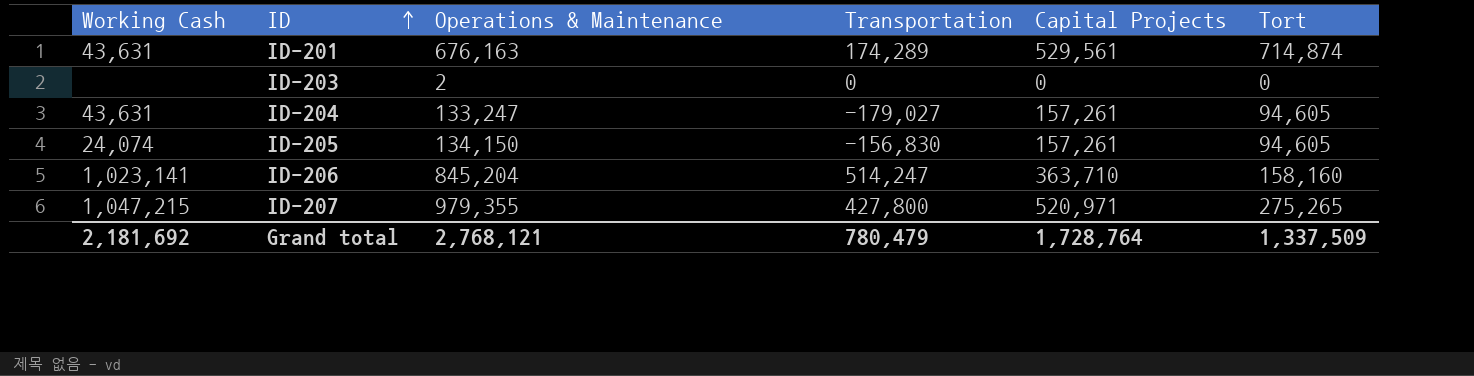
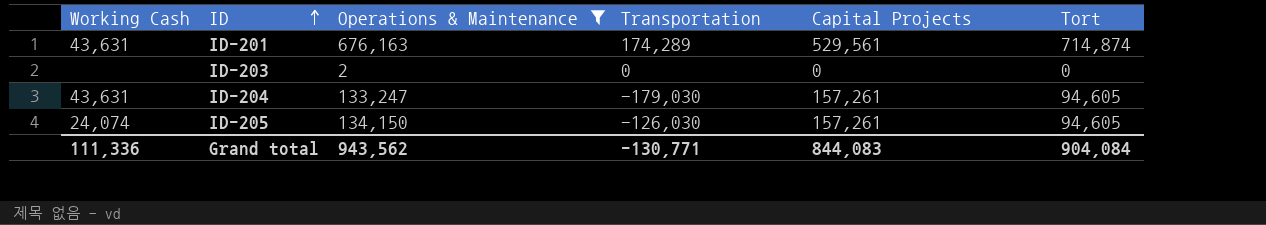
filter: none -> Operations & Maintenance <= 676,163
ID-204 | Transportation: -179,027 -> -179,030
ID-205 | Transportation: -156,830 -> -126,030
Grand total | Working Cash: 2,181,692 -> 111,336
Grand total | Operations & Maintenance: 2,768,121 -> 943,562
Grand total | Transportation: 780,479 -> -130,771
Grand total | Capital Projects: 1,728,764 -> 844,083
Grand total | Tort: 1,337,509 -> 904,084

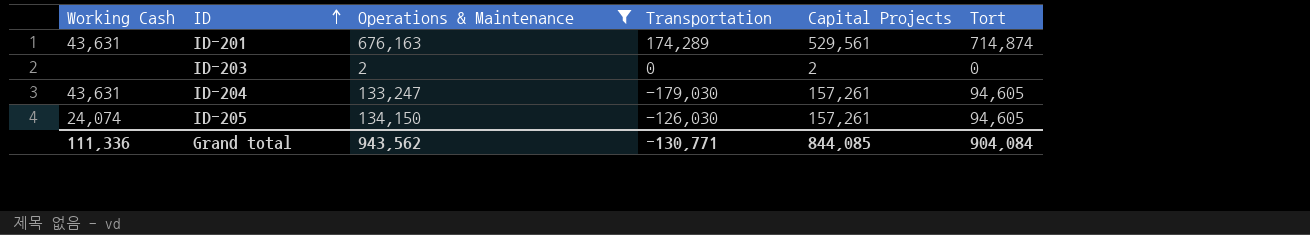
ID-203 | Capital Projects: 0 -> 2
Grand total | Capital Projects: 844,083 -> 844,085

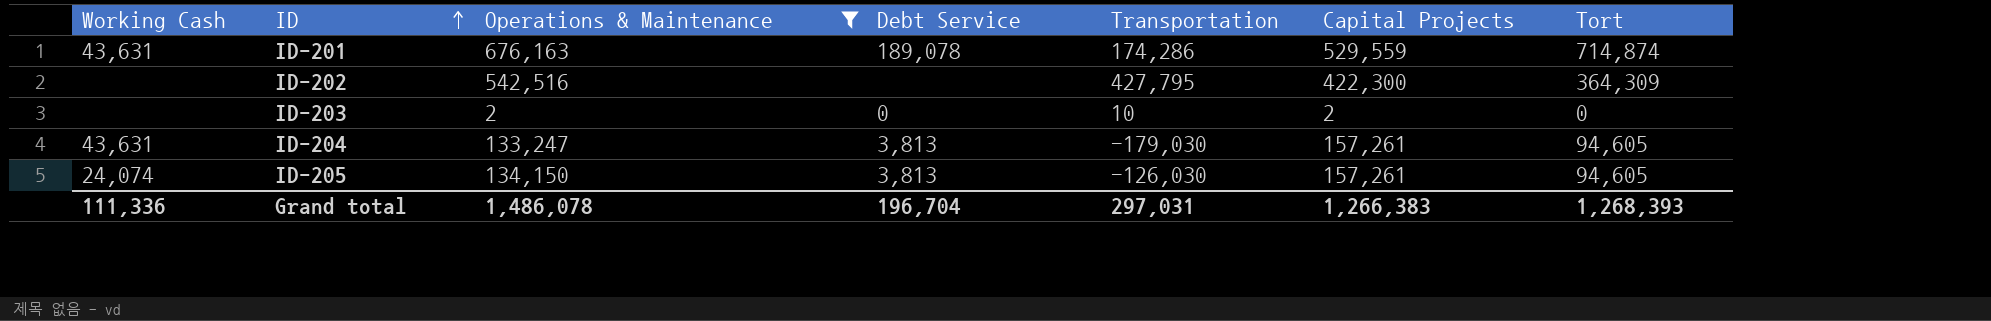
column Debt Service | position: none -> 4
ID-201 | Transportation: 174,289 -> 174,286
ID-201 | Capital Projects: 529,561 -> 529,559
row ID-202: none -> none | 542,516 | none | 427,795 | 422,300 | 364,309
ID-203 | Transportation: 0 -> 10
Grand total | Operations & Maintenance: 943,562 -> 1,486,078
Grand total | Transportation: -130,771 -> 297,031
Grand total | Capital Projects: 844,085 -> 1,266,383
Grand total | Tort: 904,084 -> 1,268,393

